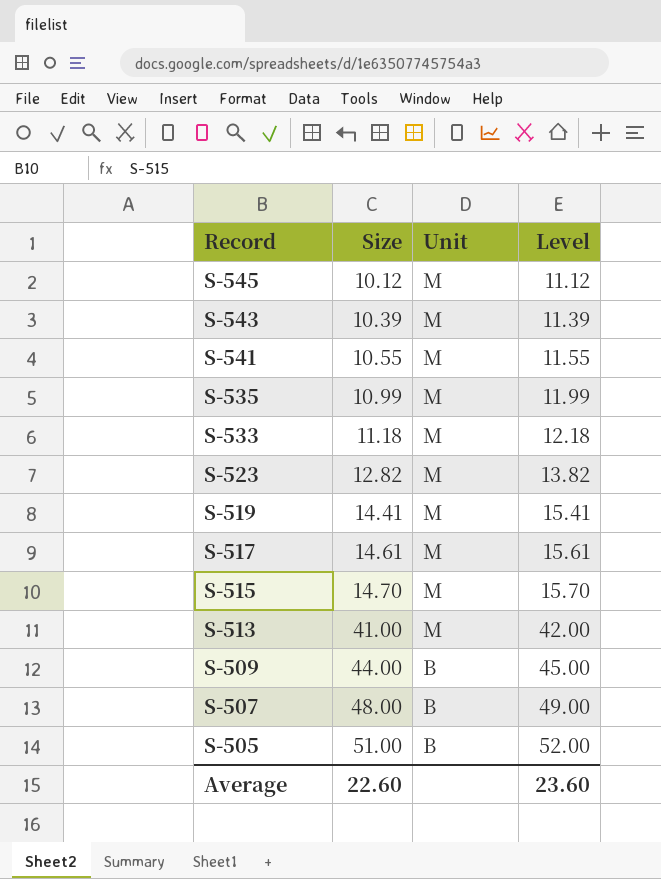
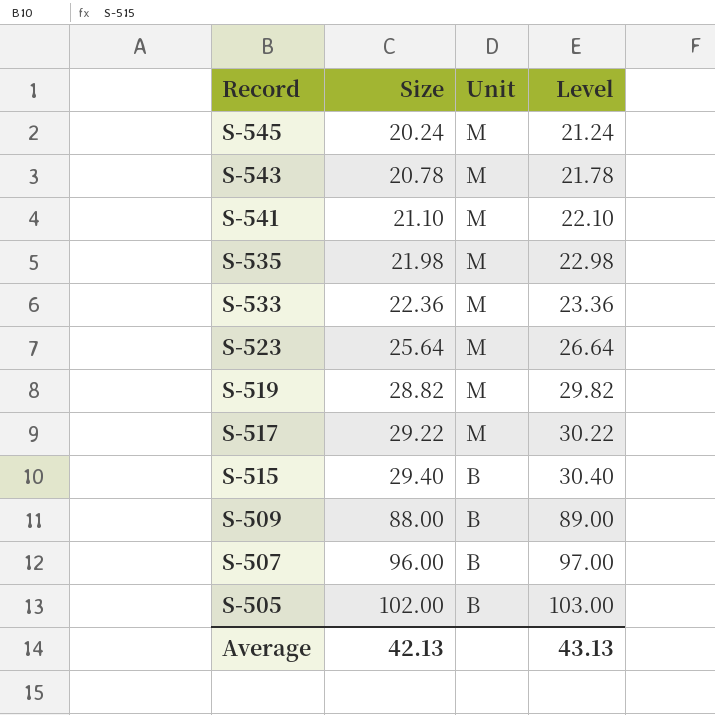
row S-513: 41.00 | M | 42.00 -> none
S-545 | Size: 10.12 -> 20.24
S-545 | Level: 11.12 -> 21.24
S-543 | Size: 10.39 -> 20.78
S-543 | Level: 11.39 -> 21.78
S-541 | Size: 10.55 -> 21.10
S-541 | Level: 11.55 -> 22.10
S-535 | Size: 10.99 -> 21.98
S-535 | Level: 11.99 -> 22.98
S-533 | Size: 11.18 -> 22.36
S-533 | Level: 12.18 -> 23.36
S-523 | Size: 12.82 -> 25.64
S-523 | Level: 13.82 -> 26.64
S-519 | Size: 14.41 -> 28.82
S-519 | Level: 15.41 -> 29.82
S-517 | Size: 14.61 -> 29.22
S-517 | Level: 15.61 -> 30.22
S-515 | Size: 14.70 -> 29.40
S-515 | Unit: M -> B
S-515 | Level: 15.70 -> 30.40
S-509 | Size: 44.00 -> 88.00
S-509 | Level: 45.00 -> 89.00
S-507 | Size: 48.00 -> 96.00
S-507 | Level: 49.00 -> 97.00
S-505 | Size: 51.00 -> 102.00
S-505 | Level: 52.00 -> 103.00
Average | Size: 22.60 -> 42.13
Average | Level: 23.60 -> 43.13

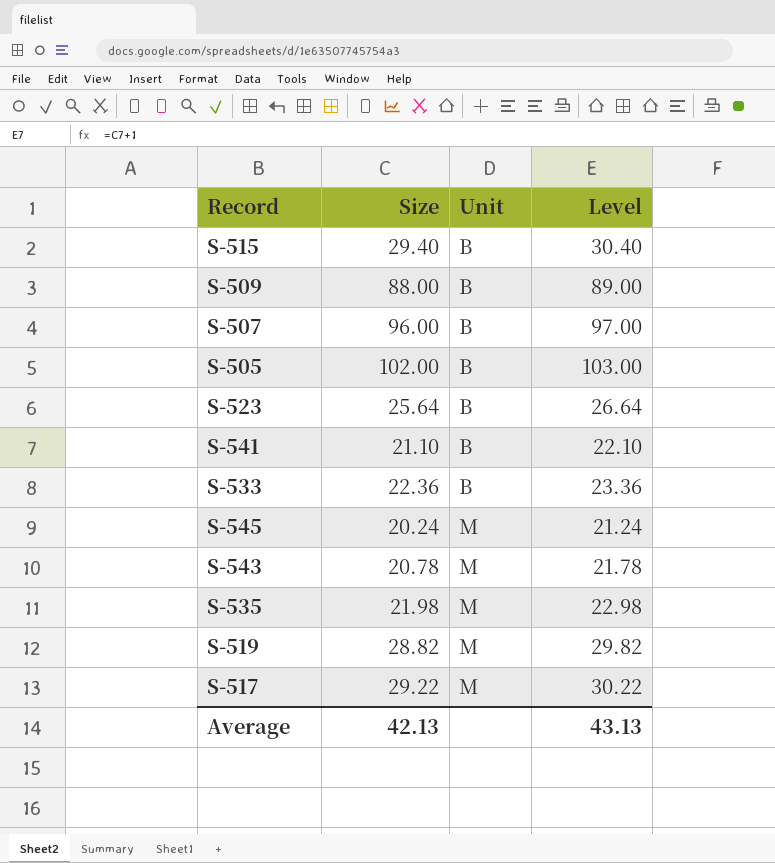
row order: Record descending -> Unit ascending
S-523 | Unit: M -> B
S-541 | Unit: M -> B
S-533 | Unit: M -> B

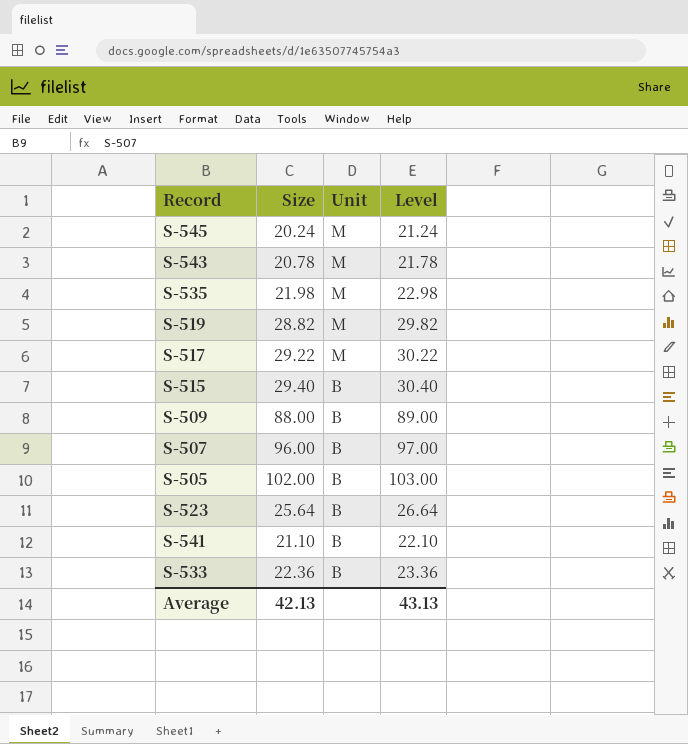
row order: Unit ascending -> Unit descending

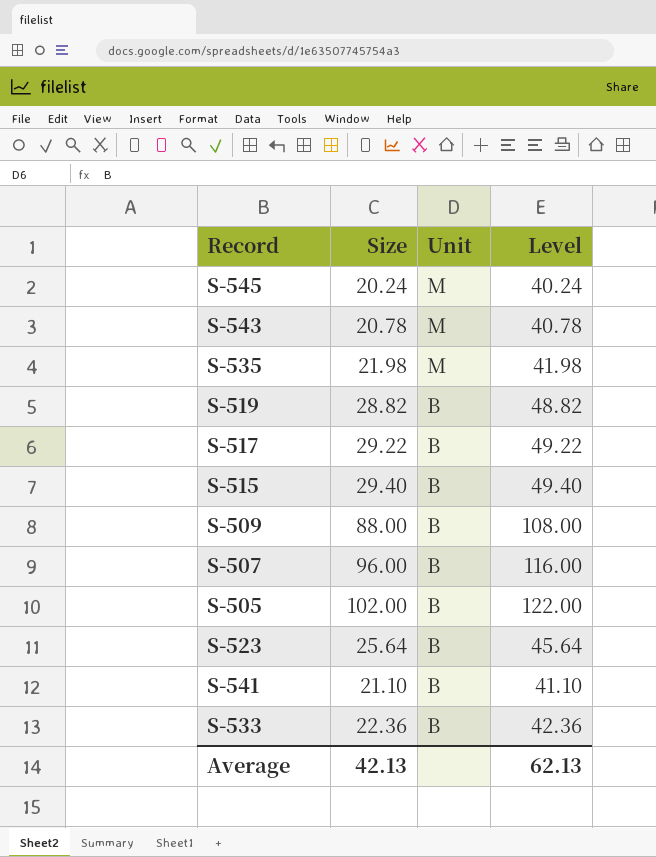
column Level | formula: [Size] + 1 -> [Size] + 20
S-519 | Unit: M -> B
S-517 | Unit: M -> B
Average | Level: 43.13 -> 62.13

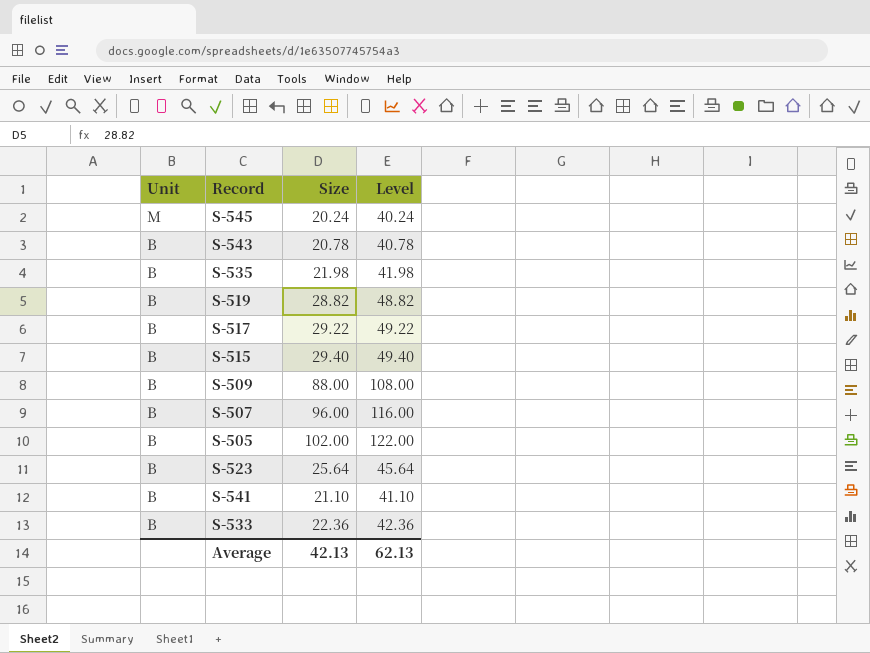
column Unit | position: 3 -> 1
S-543 | Unit: M -> B
S-535 | Unit: M -> B

